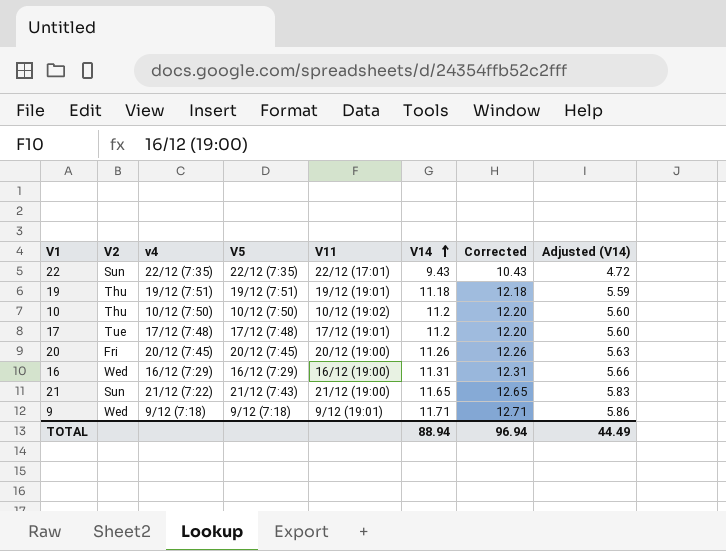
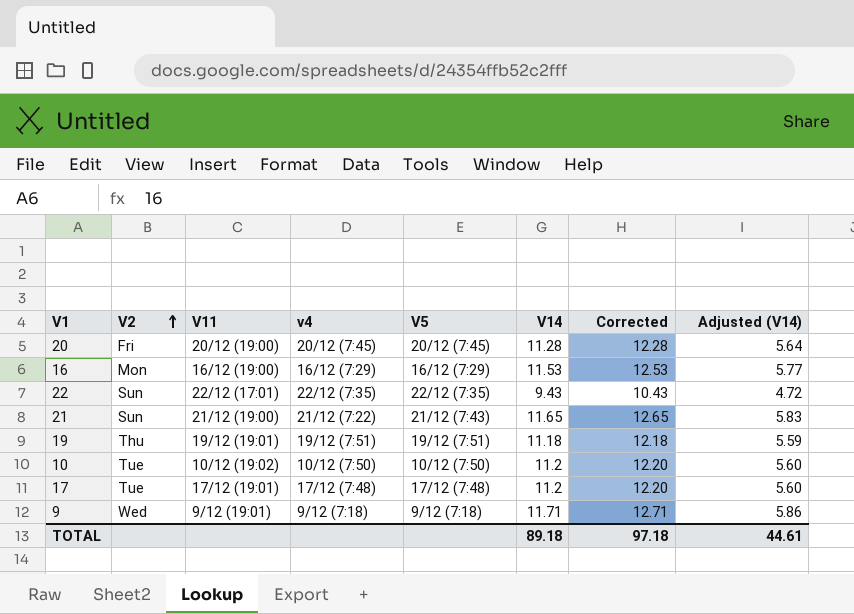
row order: V14 ascending -> V2 ascending
column V11 | position: 5 -> 3
20 | V14: 11.26 -> 11.28
20 | Corrected: 12.26 -> 12.28
20 | Adjusted (V14): 5.63 -> 5.64
16 | V2: Wed -> Mon
16 | V14: 11.31 -> 11.53
16 | Corrected: 12.31 -> 12.53
16 | Adjusted (V14): 5.66 -> 5.77
10 | V2: Thu -> Tue
TOTAL | V14: 88.94 -> 89.18
TOTAL | Corrected: 96.94 -> 97.18
TOTAL | Adjusted (V14): 44.49 -> 44.61

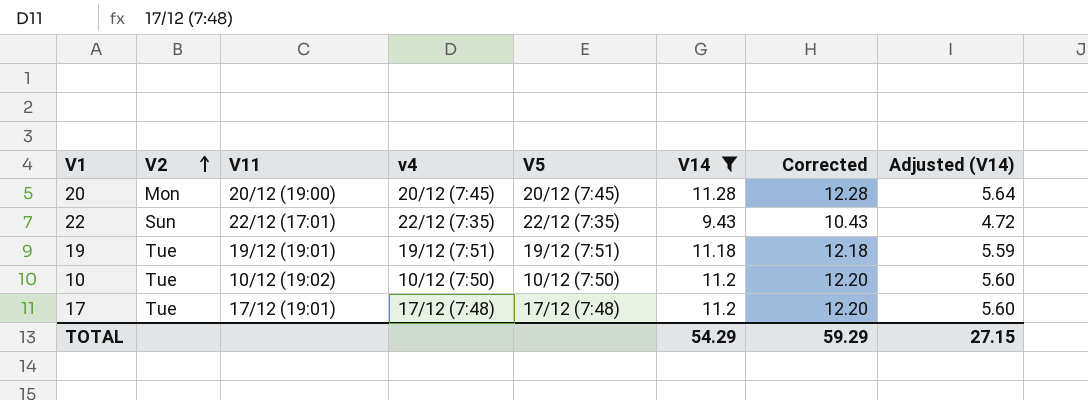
filter: none -> V14 <= 11.28
20 | V2: Fri -> Mon
19 | V2: Thu -> Tue
TOTAL | V14: 89.18 -> 54.29
TOTAL | Corrected: 97.18 -> 59.29
TOTAL | Adjusted (V14): 44.61 -> 27.15

